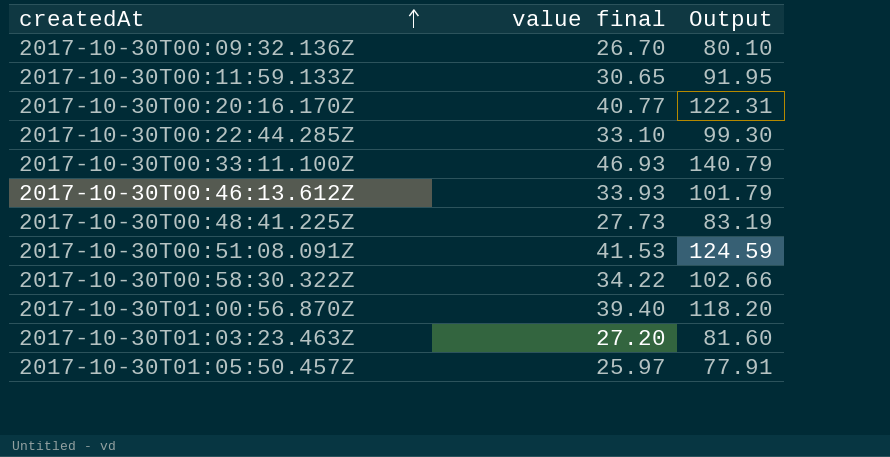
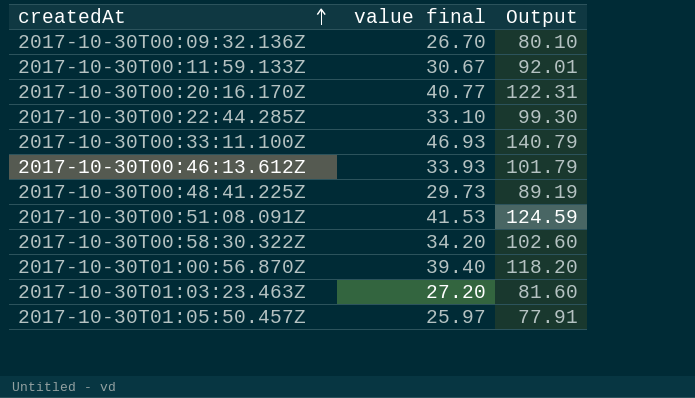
2017-10-30T00:11:59.133Z | value final: 30.65 -> 30.67
2017-10-30T00:11:59.133Z | Output: 91.95 -> 92.01
2017-10-30T00:48:41.225Z | value final: 27.73 -> 29.73
2017-10-30T00:48:41.225Z | Output: 83.19 -> 89.19
2017-10-30T00:58:30.322Z | value final: 34.22 -> 34.20
2017-10-30T00:58:30.322Z | Output: 102.66 -> 102.60

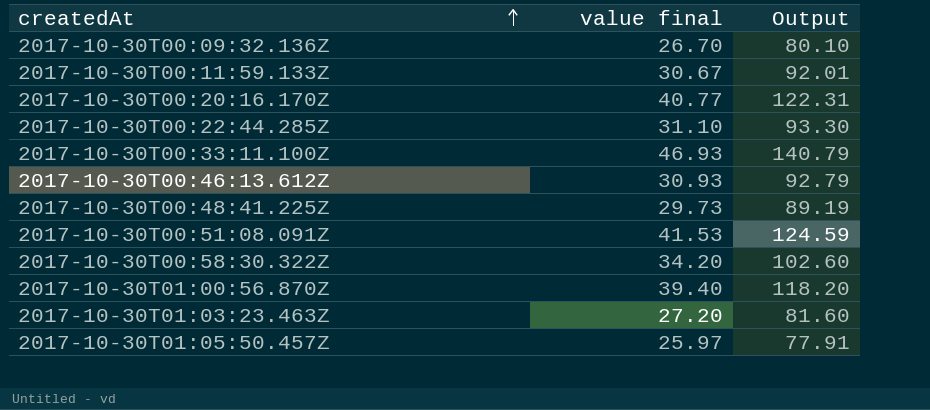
2017-10-30T00:22:44.285Z | value final: 33.10 -> 31.10
2017-10-30T00:22:44.285Z | Output: 99.30 -> 93.30
2017-10-30T00:46:13.612Z | value final: 33.93 -> 30.93
2017-10-30T00:46:13.612Z | Output: 101.79 -> 92.79

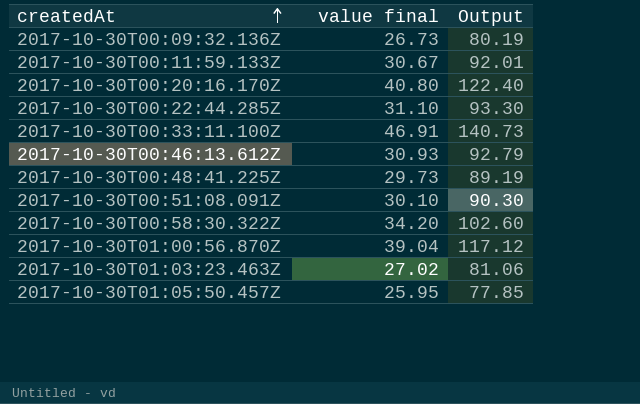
2017-10-30T00:09:32.136Z | value final: 26.70 -> 26.73
2017-10-30T00:09:32.136Z | Output: 80.10 -> 80.19
2017-10-30T00:20:16.170Z | value final: 40.77 -> 40.80
2017-10-30T00:20:16.170Z | Output: 122.31 -> 122.40
2017-10-30T00:33:11.100Z | value final: 46.93 -> 46.91
2017-10-30T00:33:11.100Z | Output: 140.79 -> 140.73
2017-10-30T00:51:08.091Z | value final: 41.53 -> 30.10
2017-10-30T00:51:08.091Z | Output: 124.59 -> 90.30
2017-10-30T01:00:56.870Z | value final: 39.40 -> 39.04
2017-10-30T01:00:56.870Z | Output: 118.20 -> 117.12
2017-10-30T01:03:23.463Z | value final: 27.20 -> 27.02
2017-10-30T01:03:23.463Z | Output: 81.60 -> 81.06
2017-10-30T01:05:50.457Z | value final: 25.97 -> 25.95
2017-10-30T01:05:50.457Z | Output: 77.91 -> 77.85

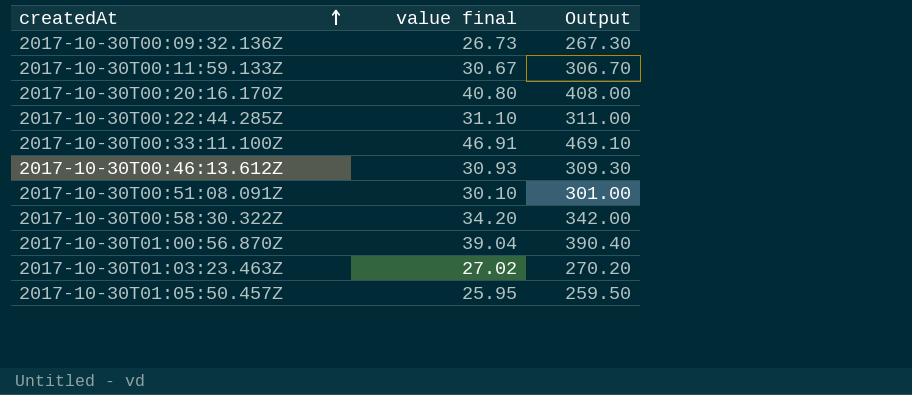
column Output | formula: [value final] * 3 -> [value final] * 10
row 2017-10-30T00:48:41.225Z: 29.73 | 89.19 -> none

